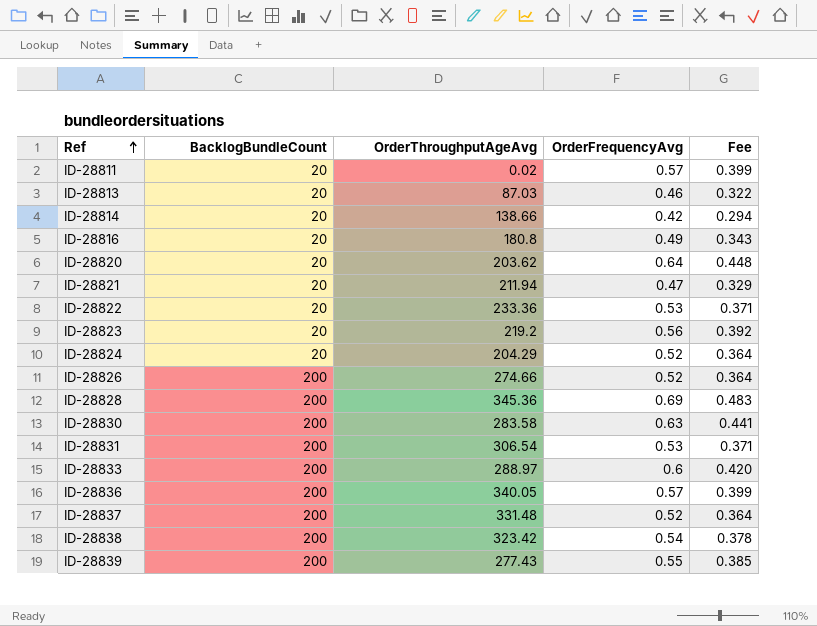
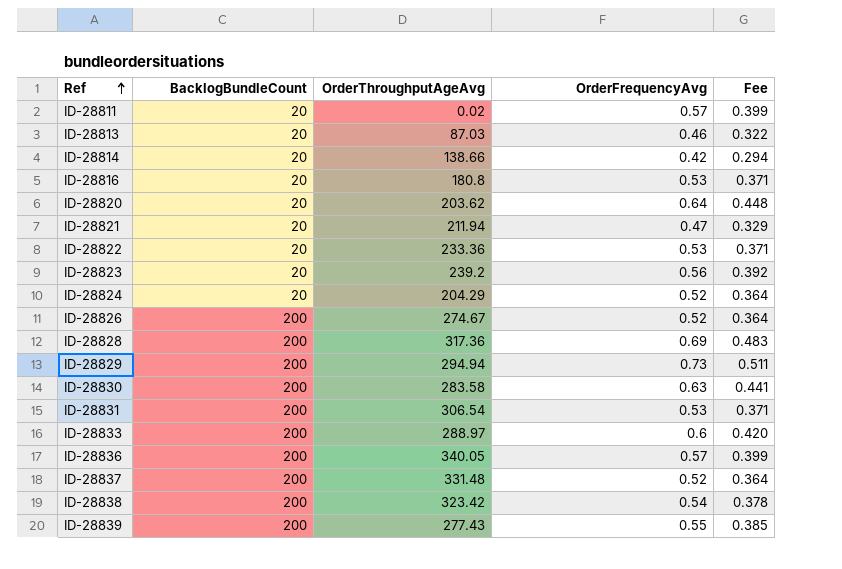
ID-28816 | OrderFrequencyAvg: 0.49 -> 0.53
ID-28816 | Fee: 0.343 -> 0.371
ID-28823 | OrderThroughputAgeAvg: 219.2 -> 239.2
ID-28826 | OrderThroughputAgeAvg: 274.66 -> 274.67
ID-28828 | OrderThroughputAgeAvg: 345.36 -> 317.36
row ID-28829: none -> 200 | 294.94 | 0.73 | 0.511

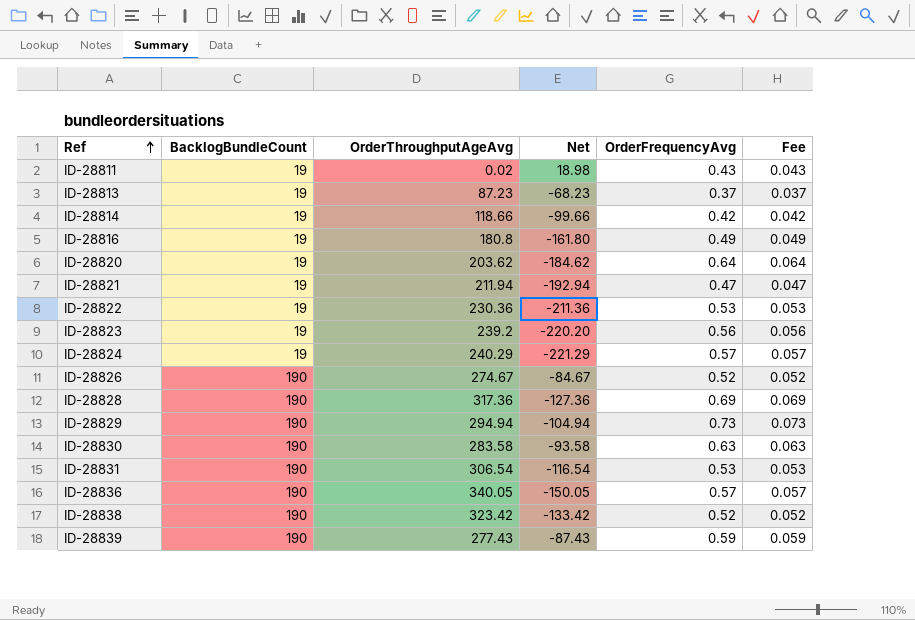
column Net | formula: none -> [BacklogBundleCount] - [OrderThroughputAgeAvg]
column Fee | formula: [OrderFrequencyAvg] * 0.7 -> [OrderFrequencyAvg] * 0.1
row ID-28833: 200 | 288.97 | 0.6 | 0.420 -> none
row ID-28837: 200 | 331.48 | 0.52 | 0.364 -> none
ID-28811 | BacklogBundleCount: 20 -> 19
ID-28811 | OrderFrequencyAvg: 0.57 -> 0.43
ID-28813 | BacklogBundleCount: 20 -> 19
ID-28813 | OrderThroughputAgeAvg: 87.03 -> 87.23
ID-28813 | OrderFrequencyAvg: 0.46 -> 0.37
ID-28814 | BacklogBundleCount: 20 -> 19
ID-28814 | OrderThroughputAgeAvg: 138.66 -> 118.66
ID-28816 | BacklogBundleCount: 20 -> 19
ID-28816 | OrderFrequencyAvg: 0.53 -> 0.49
ID-28820 | BacklogBundleCount: 20 -> 19
ID-28821 | BacklogBundleCount: 20 -> 19
ID-28822 | BacklogBundleCount: 20 -> 19
ID-28822 | OrderThroughputAgeAvg: 233.36 -> 230.36
ID-28823 | BacklogBundleCount: 20 -> 19
ID-28824 | BacklogBundleCount: 20 -> 19
ID-28824 | OrderThroughputAgeAvg: 204.29 -> 240.29
ID-28824 | OrderFrequencyAvg: 0.52 -> 0.57
ID-28826 | BacklogBundleCount: 200 -> 190
ID-28828 | BacklogBundleCount: 200 -> 190
ID-28829 | BacklogBundleCount: 200 -> 190
ID-28830 | BacklogBundleCount: 200 -> 190
ID-28831 | BacklogBundleCount: 200 -> 190
ID-28836 | BacklogBundleCount: 200 -> 190
ID-28838 | BacklogBundleCount: 200 -> 190
ID-28838 | OrderFrequencyAvg: 0.54 -> 0.52
ID-28839 | BacklogBundleCount: 200 -> 190
ID-28839 | OrderFrequencyAvg: 0.55 -> 0.59

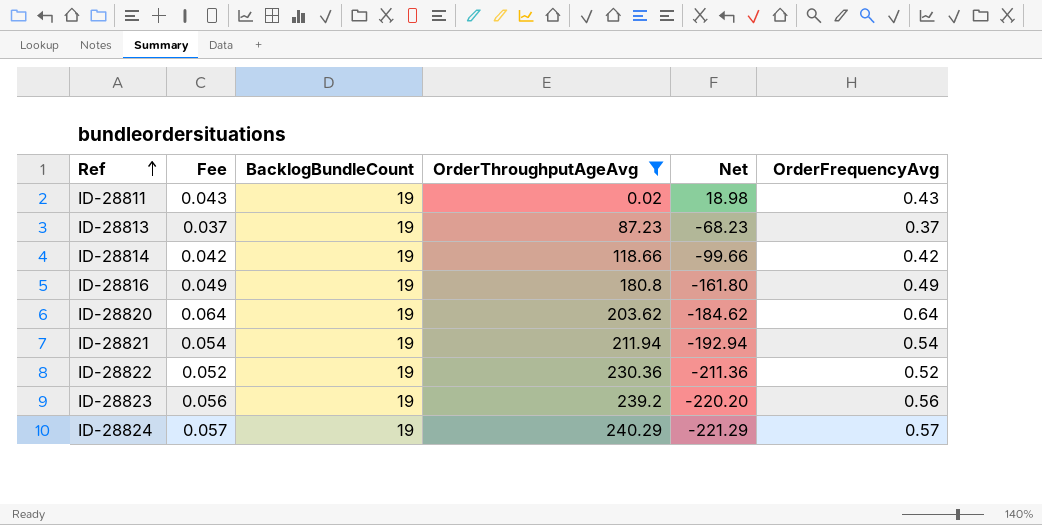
filter: none -> OrderThroughputAgeAvg <= 240.29
column Fee | position: 6 -> 2
ID-28821 | Fee: 0.047 -> 0.054
ID-28821 | OrderFrequencyAvg: 0.47 -> 0.54
ID-28822 | Fee: 0.053 -> 0.052
ID-28822 | OrderFrequencyAvg: 0.53 -> 0.52

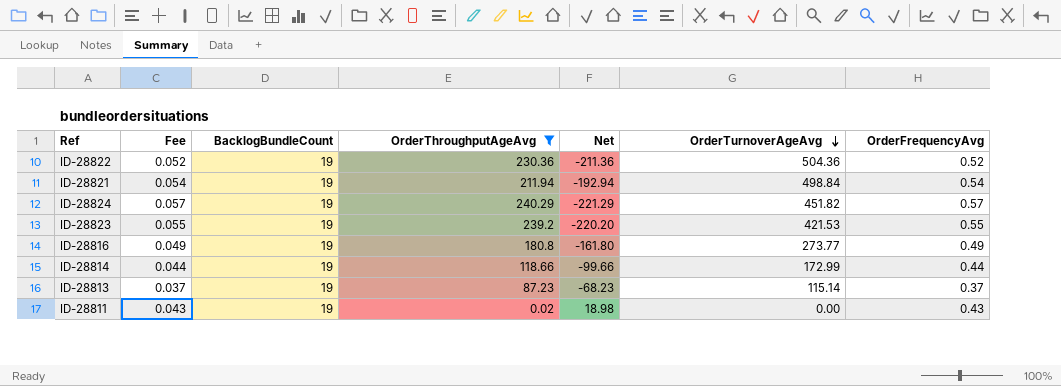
row order: Ref ascending -> OrderTurnoverAgeAvg descending
column OrderTurnoverAgeAvg | position: none -> 6
row ID-28820: 0.064 | 19 | 203.62 | -184.62 | 0.64 -> none
ID-28823 | Fee: 0.056 -> 0.055
ID-28823 | OrderFrequencyAvg: 0.56 -> 0.55
ID-28814 | Fee: 0.042 -> 0.044
ID-28814 | OrderFrequencyAvg: 0.42 -> 0.44

